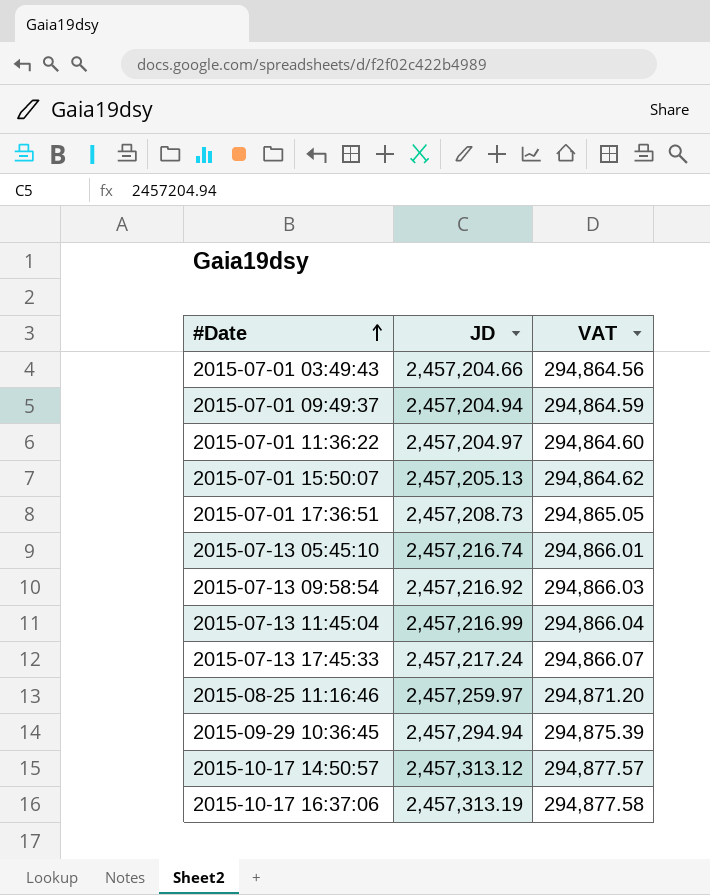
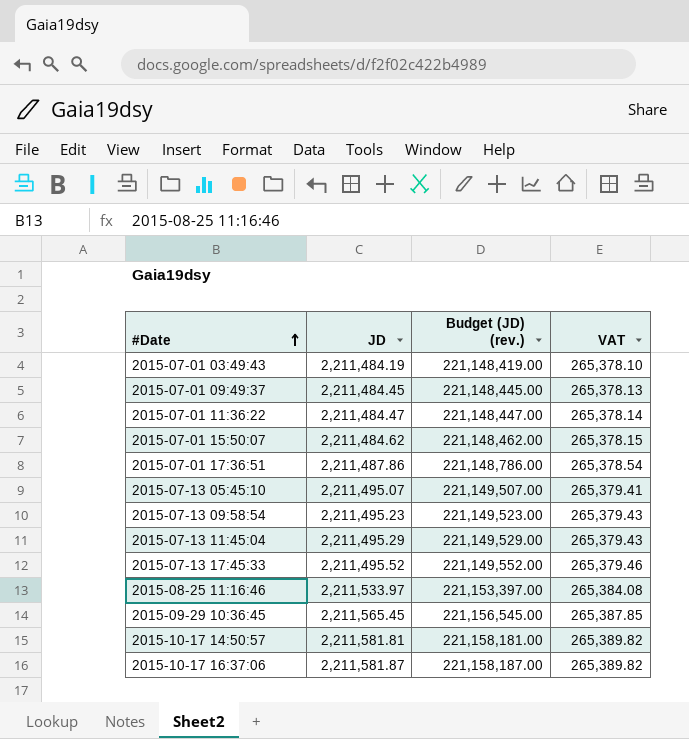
column Budget (JD) (rev.) | formula: none -> [JD] * 100
2015-07-01 03:49:43 | JD: 2,457,204.66 -> 2,211,484.19
2015-07-01 03:49:43 | VAT: 294,864.56 -> 265,378.10
2015-07-01 09:49:37 | JD: 2,457,204.94 -> 2,211,484.45
2015-07-01 09:49:37 | VAT: 294,864.59 -> 265,378.13
2015-07-01 11:36:22 | JD: 2,457,204.97 -> 2,211,484.47
2015-07-01 11:36:22 | VAT: 294,864.60 -> 265,378.14
2015-07-01 15:50:07 | JD: 2,457,205.13 -> 2,211,484.62
2015-07-01 15:50:07 | VAT: 294,864.62 -> 265,378.15
2015-07-01 17:36:51 | JD: 2,457,208.73 -> 2,211,487.86
2015-07-01 17:36:51 | VAT: 294,865.05 -> 265,378.54
2015-07-13 05:45:10 | JD: 2,457,216.74 -> 2,211,495.07
2015-07-13 05:45:10 | VAT: 294,866.01 -> 265,379.41
2015-07-13 09:58:54 | JD: 2,457,216.92 -> 2,211,495.23
2015-07-13 09:58:54 | VAT: 294,866.03 -> 265,379.43
2015-07-13 11:45:04 | JD: 2,457,216.99 -> 2,211,495.29
2015-07-13 11:45:04 | VAT: 294,866.04 -> 265,379.43
2015-07-13 17:45:33 | JD: 2,457,217.24 -> 2,211,495.52
2015-07-13 17:45:33 | VAT: 294,866.07 -> 265,379.46
2015-08-25 11:16:46 | JD: 2,457,259.97 -> 2,211,533.97
2015-08-25 11:16:46 | VAT: 294,871.20 -> 265,384.08
2015-09-29 10:36:45 | JD: 2,457,294.94 -> 2,211,565.45
2015-09-29 10:36:45 | VAT: 294,875.39 -> 265,387.85
2015-10-17 14:50:57 | JD: 2,457,313.12 -> 2,211,581.81
2015-10-17 14:50:57 | VAT: 294,877.57 -> 265,389.82
2015-10-17 16:37:06 | JD: 2,457,313.19 -> 2,211,581.87
2015-10-17 16:37:06 | VAT: 294,877.58 -> 265,389.82

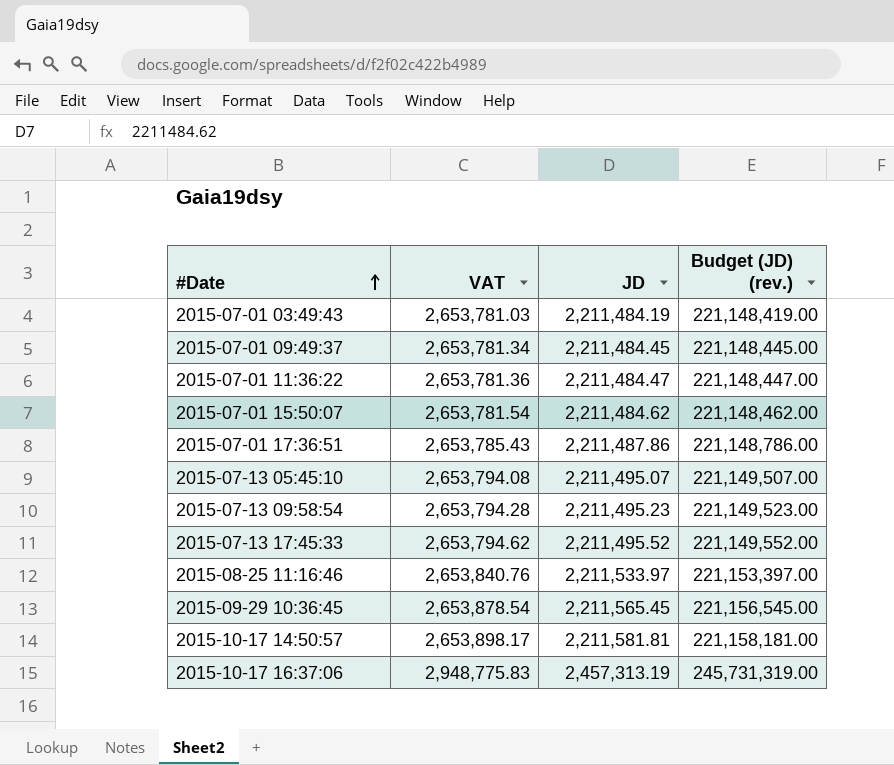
column VAT | formula: [JD] * 0.12 -> [JD] * 1.2
column VAT | position: 4 -> 2
row 2015-07-13 11:45:04: 2,211,495.29 | 221,149,529.00 | 265,379.43 -> none
2015-10-17 16:37:06 | JD: 2,211,581.87 -> 2,457,313.19
2015-10-17 16:37:06 | Budget (JD) (rev.): 221,158,187.00 -> 245,731,319.00

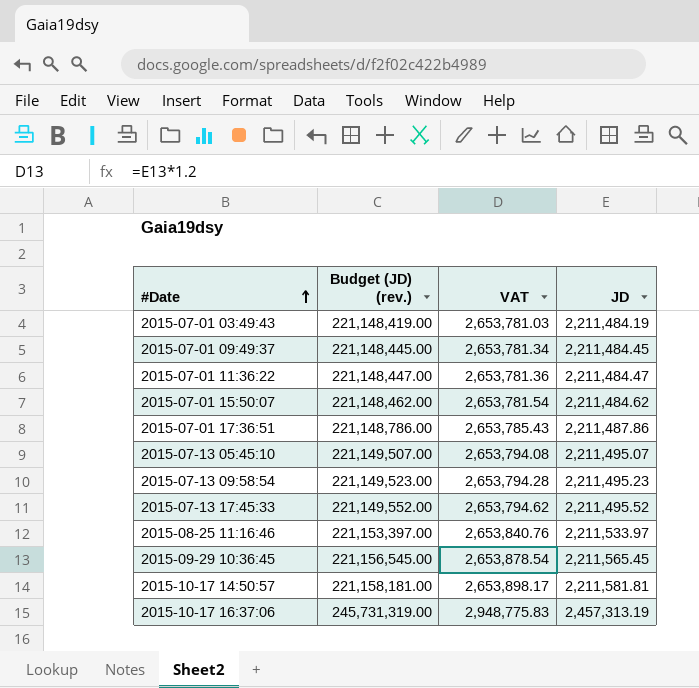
column Budget (JD) (rev.) | position: 4 -> 2

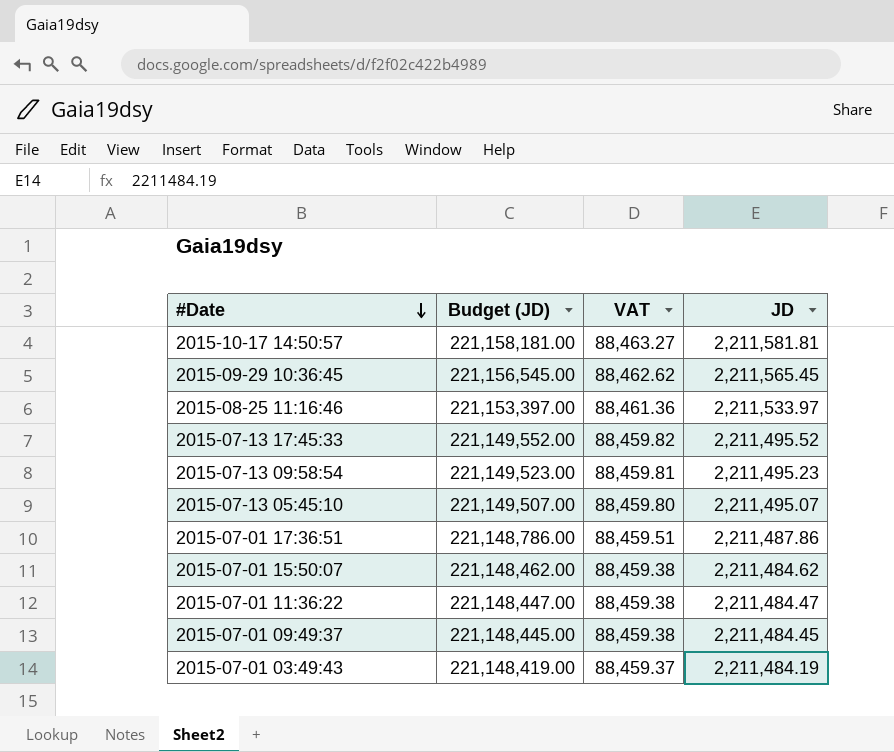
row order: #Date ascending -> #Date descending
column name: Budget (JD) (rev.) -> Budget (JD)
column VAT | formula: [JD] * 1.2 -> [JD] * 0.04
row 2015-10-17 16:37:06: 245,731,319.00 | 2,948,775.83 | 2,457,313.19 -> none

